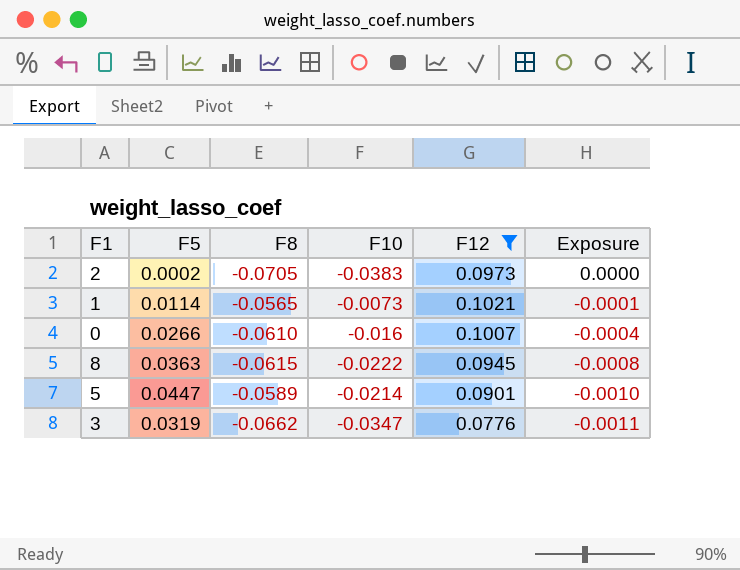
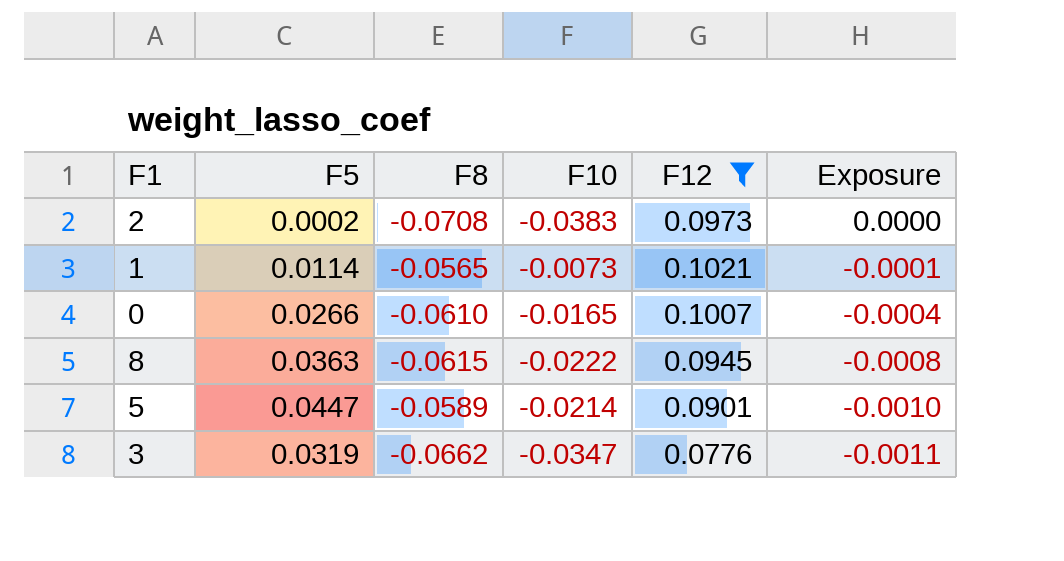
2 | F8: -0.0705 -> -0.0708
0 | F10: -0.016 -> -0.0165

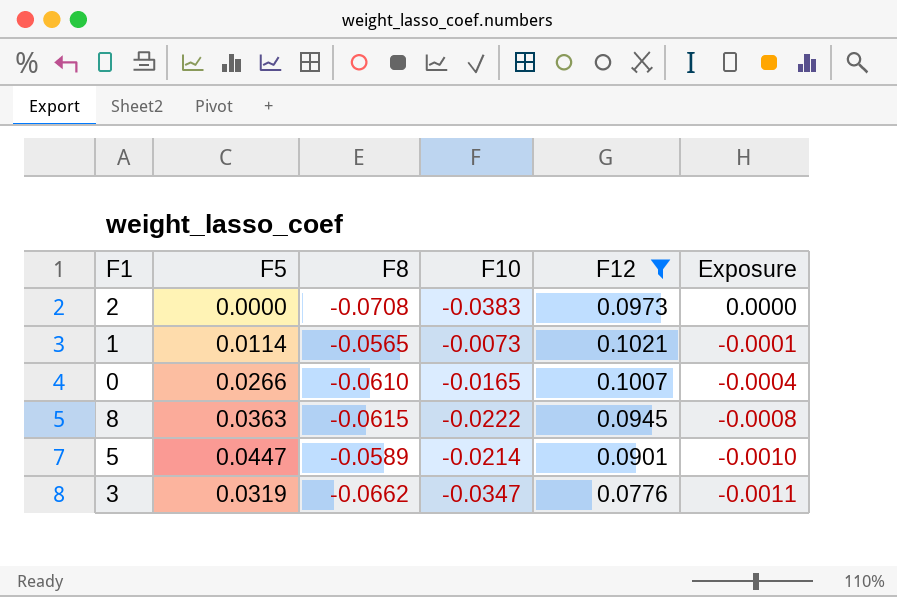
2 | F5: 0.0002 -> 0.0000

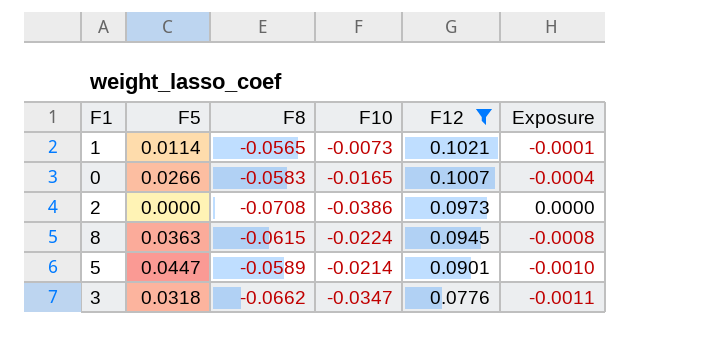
row order: Exposure descending -> F12 descending
0 | F8: -0.0610 -> -0.0583
2 | F10: -0.0383 -> -0.0386
8 | F10: -0.0222 -> -0.0224
3 | F5: 0.0319 -> 0.0318

